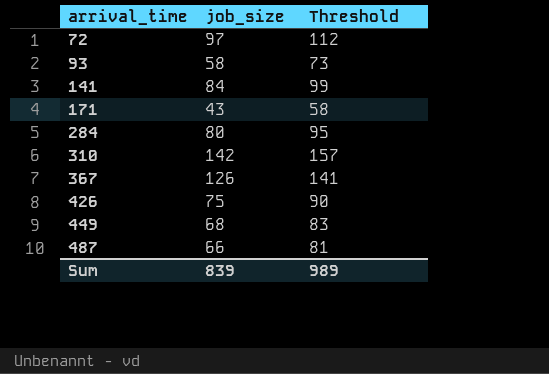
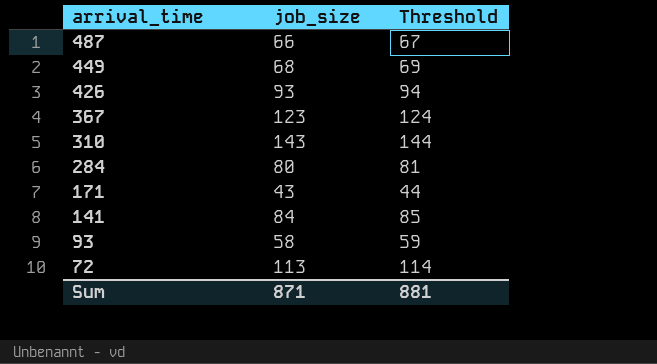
row order: arrival_time ascending -> arrival_time descending
column Threshold | formula: [job_size] + 15 -> [job_size] + 1
426 | job_size: 75 -> 93
367 | job_size: 126 -> 123
310 | job_size: 142 -> 143
72 | job_size: 97 -> 113
Sum | job_size: 839 -> 871
Sum | Threshold: 989 -> 881

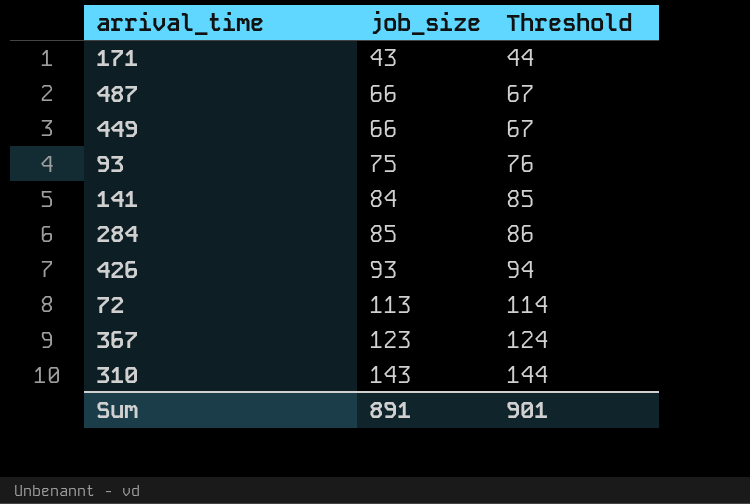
row order: arrival_time descending -> job_size ascending
449 | job_size: 68 -> 66
449 | Threshold: 69 -> 67
93 | job_size: 58 -> 75
93 | Threshold: 59 -> 76
284 | job_size: 80 -> 85
284 | Threshold: 81 -> 86
Sum | job_size: 871 -> 891
Sum | Threshold: 881 -> 901

